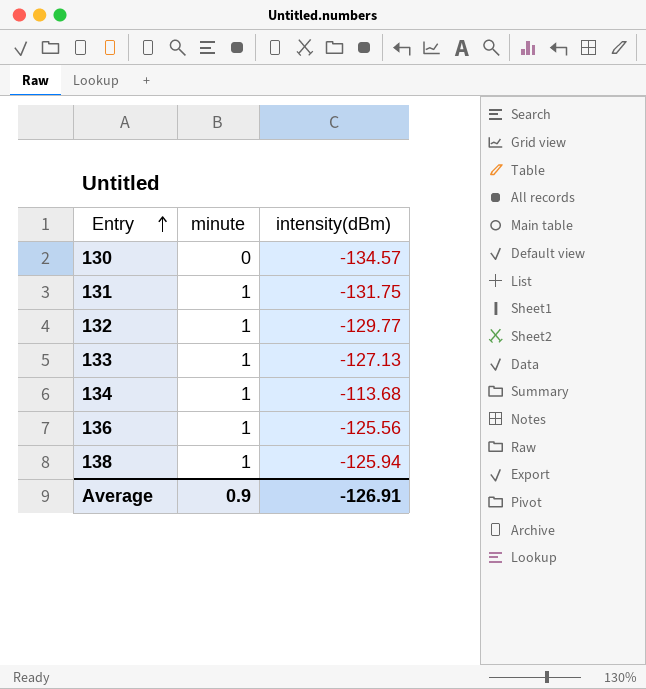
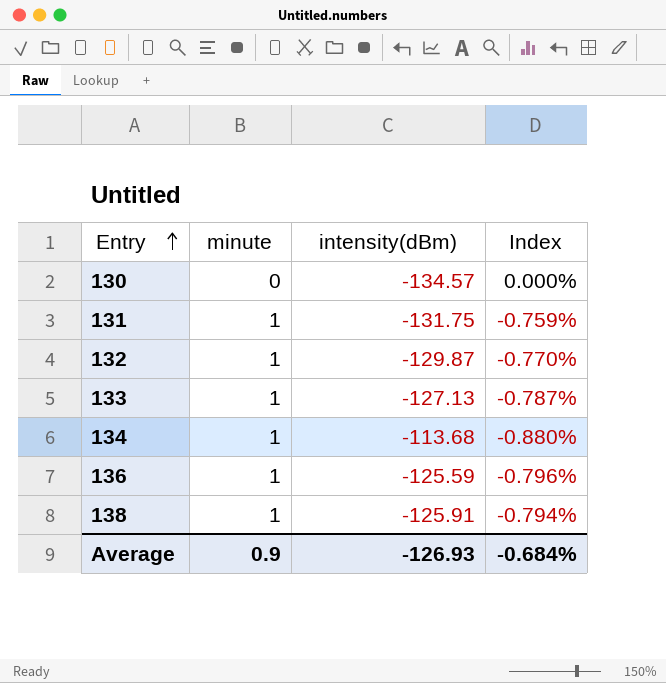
column Index | formula: none -> [minute] / [intensity(dBm)]
132 | intensity(dBm): -129.77 -> -129.87
136 | intensity(dBm): -125.56 -> -125.59
138 | intensity(dBm): -125.94 -> -125.91
Average | intensity(dBm): -126.91 -> -126.93

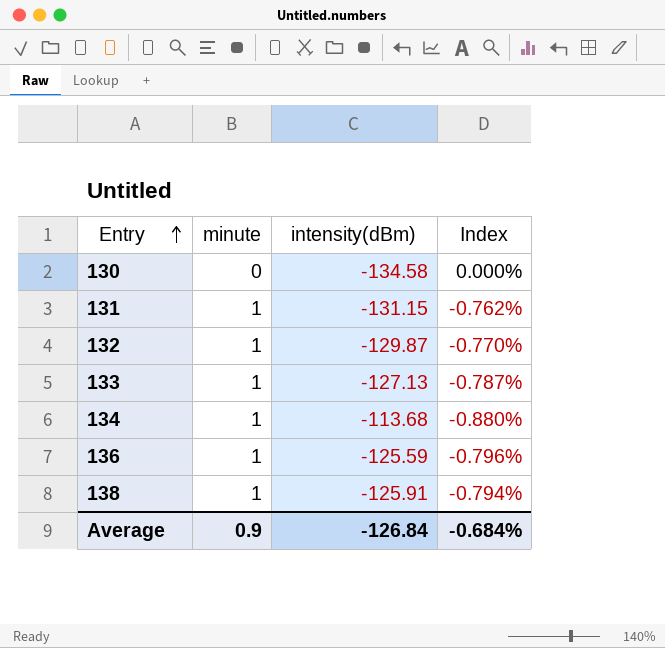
130 | intensity(dBm): -134.57 -> -134.58
131 | intensity(dBm): -131.75 -> -131.15
131 | Index: -0.759% -> -0.762%
Average | intensity(dBm): -126.93 -> -126.84

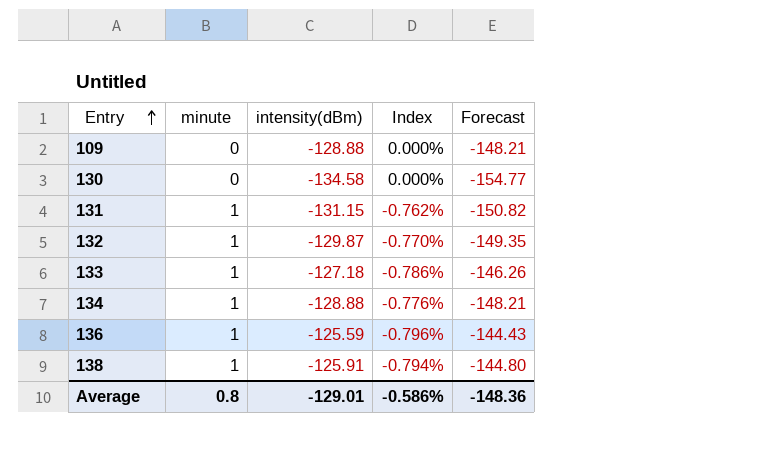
column Forecast | formula: none -> [intensity(dBm)] * 1.15
row 109: none -> 0 | -128.88 | 0.000% | -148.21
133 | intensity(dBm): -127.13 -> -127.18
133 | Index: -0.787% -> -0.786%
134 | intensity(dBm): -113.68 -> -128.88
134 | Index: -0.880% -> -0.776%
Average | minute: 0.9 -> 0.8
Average | intensity(dBm): -126.84 -> -129.01
Average | Index: -0.684% -> -0.586%

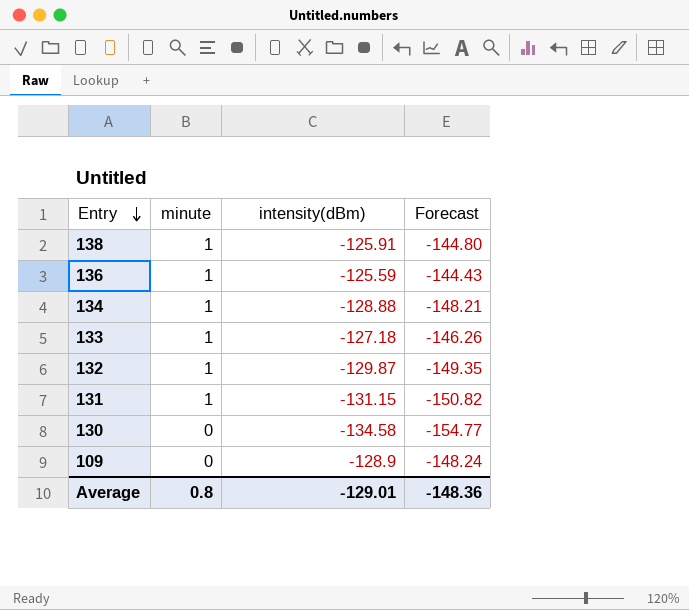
row order: Entry ascending -> Entry descending
column Index | formula: [minute] / [intensity(dBm)] -> none
109 | intensity(dBm): -128.88 -> -128.9
109 | Forecast: -148.21 -> -148.24

